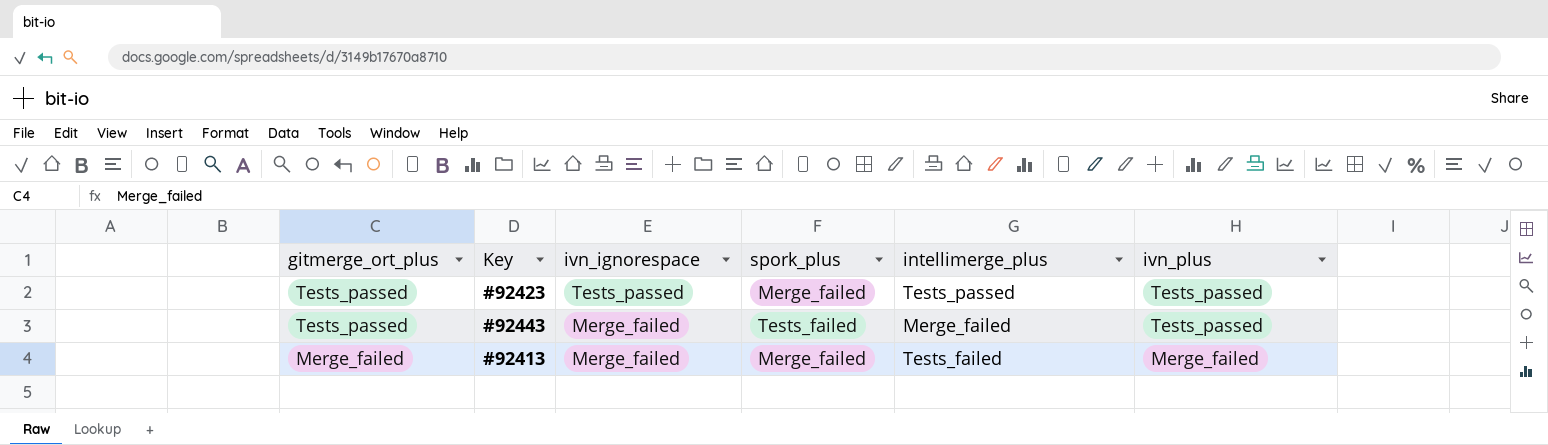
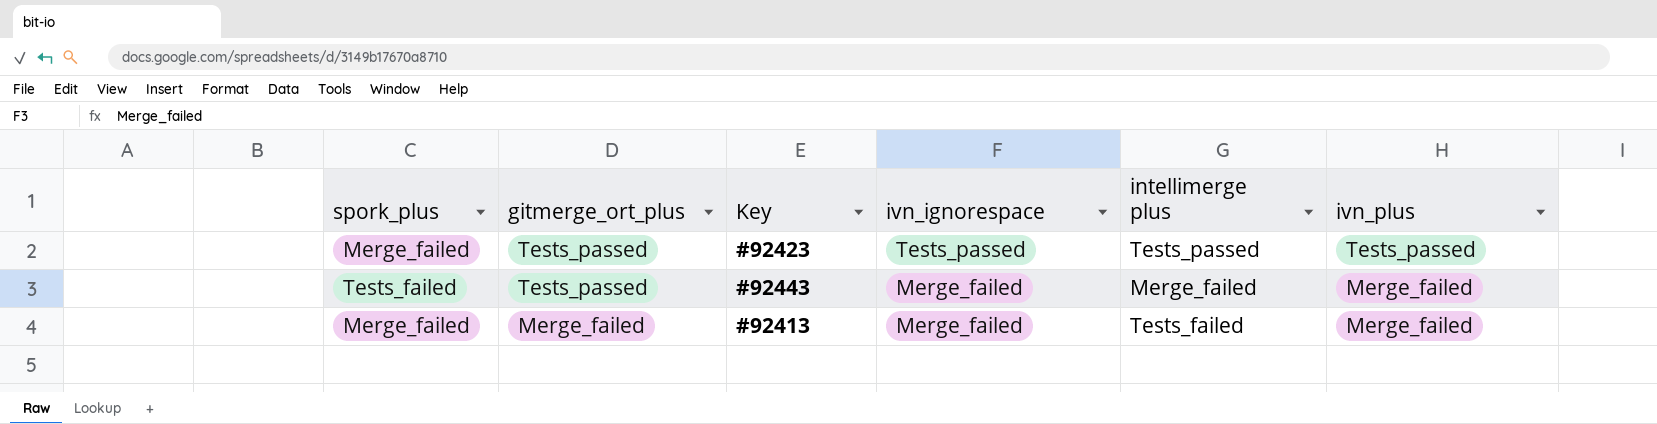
column spork_plus | position: 4 -> 1
column name: intellimerge_plus -> intellimerge plus
#92443 | ivn_plus: Tests_passed -> Merge_failed

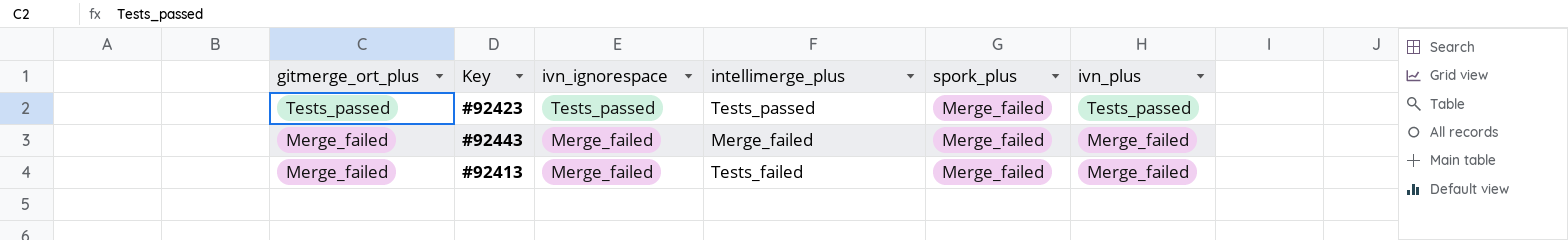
column name: intellimerge plus -> intellimerge_plus
column spork_plus | position: 1 -> 5
#92443 | gitmerge_ort_plus: Tests_passed -> Merge_failed
#92443 | spork_plus: Tests_failed -> Merge_failed

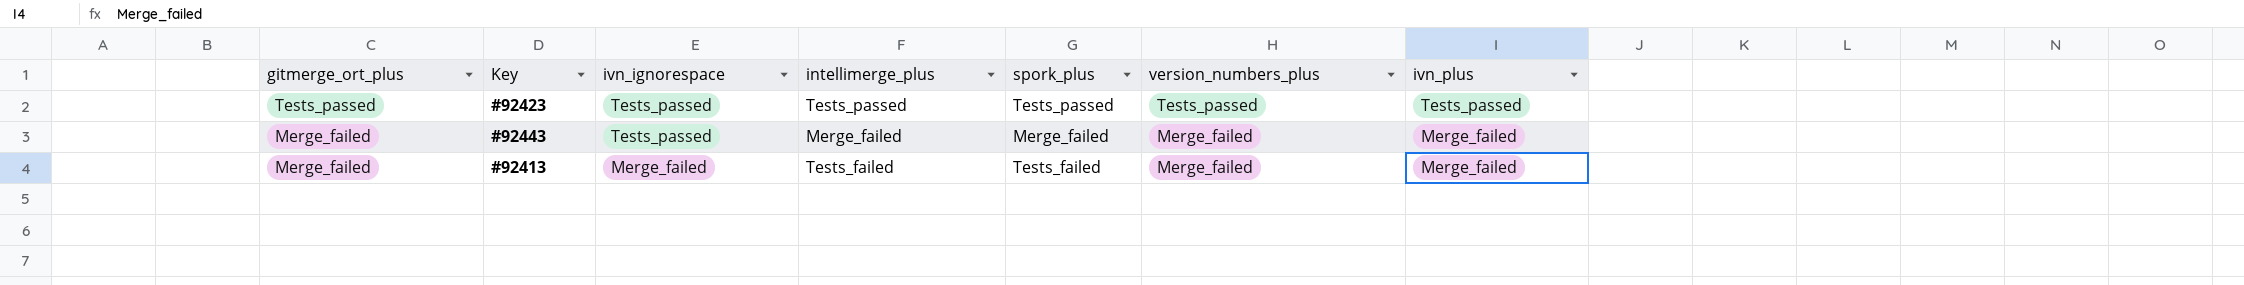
column version_numbers_plus | position: none -> 6
#92423 | spork_plus: Merge_failed -> Tests_passed
#92443 | ivn_ignorespace: Merge_failed -> Tests_passed
#92413 | spork_plus: Merge_failed -> Tests_failed

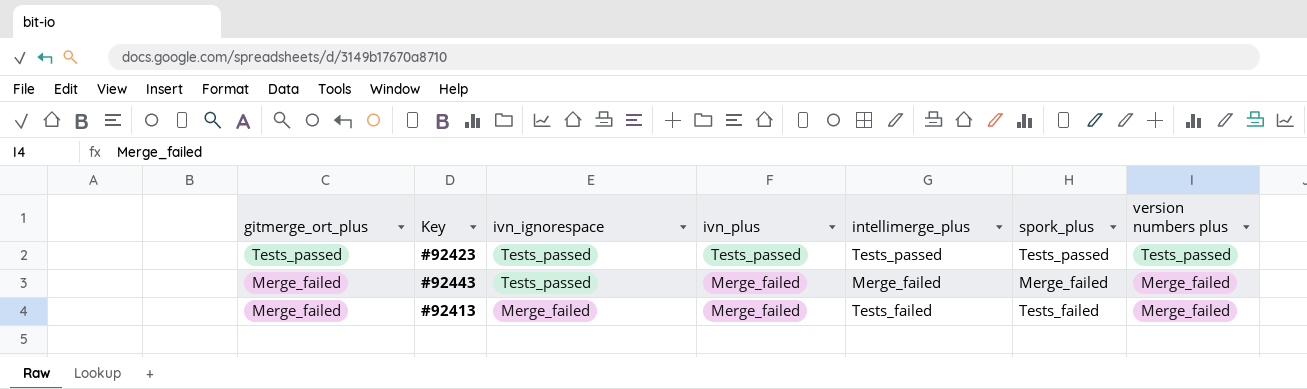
column ivn_plus | position: 7 -> 4
column name: version_numbers_plus -> version numbers plus

